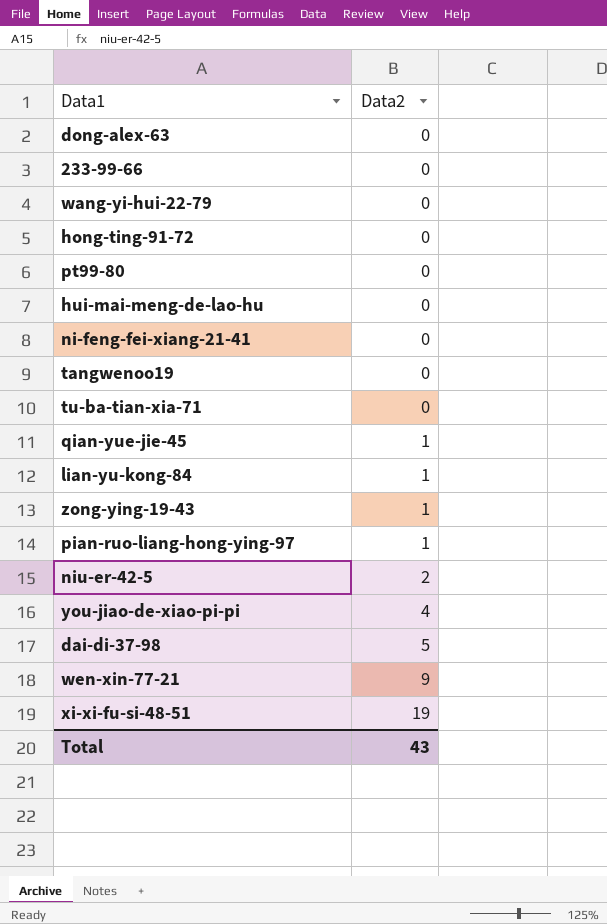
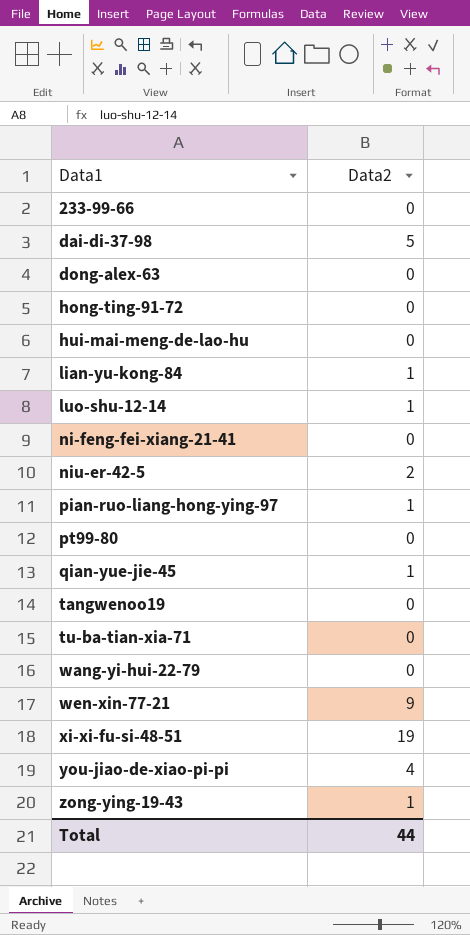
row order: Data2 ascending -> Data1 ascending
row luo-shu-12-14: none -> 1
Total | Data2: 43 -> 44

